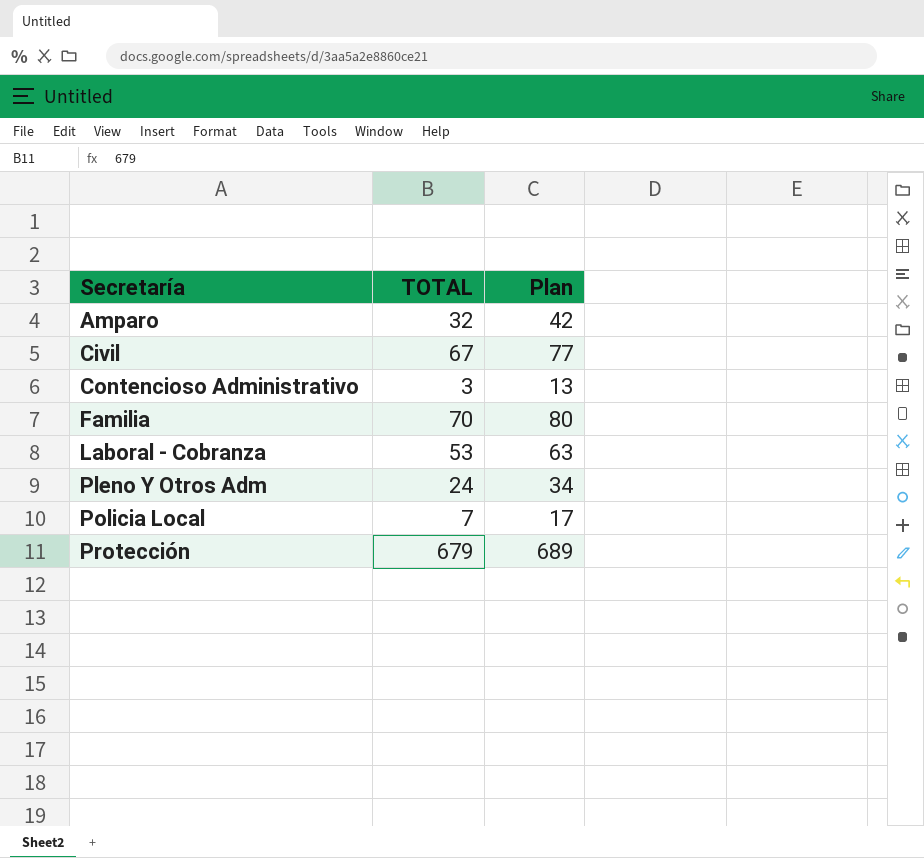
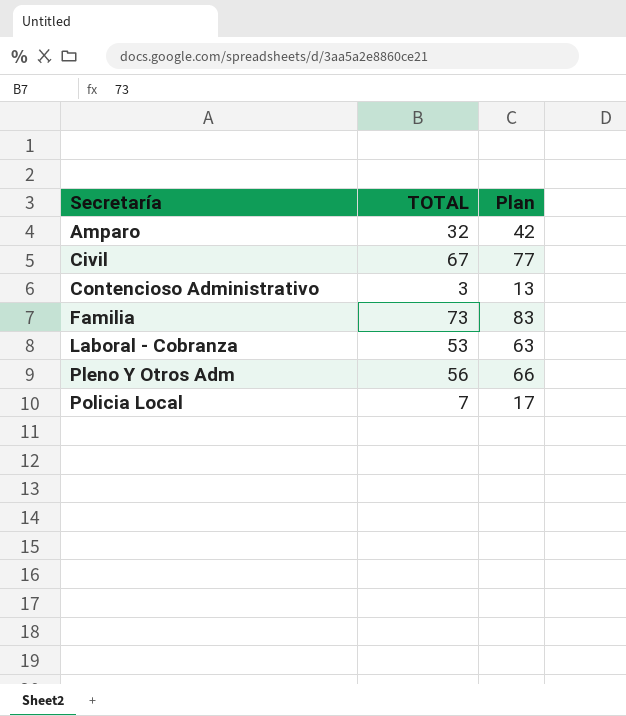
row Protección: 679 | 689 -> none
Familia | TOTAL: 70 -> 73
Familia | Plan: 80 -> 83
Pleno Y Otros Adm | TOTAL: 24 -> 56
Pleno Y Otros Adm | Plan: 34 -> 66

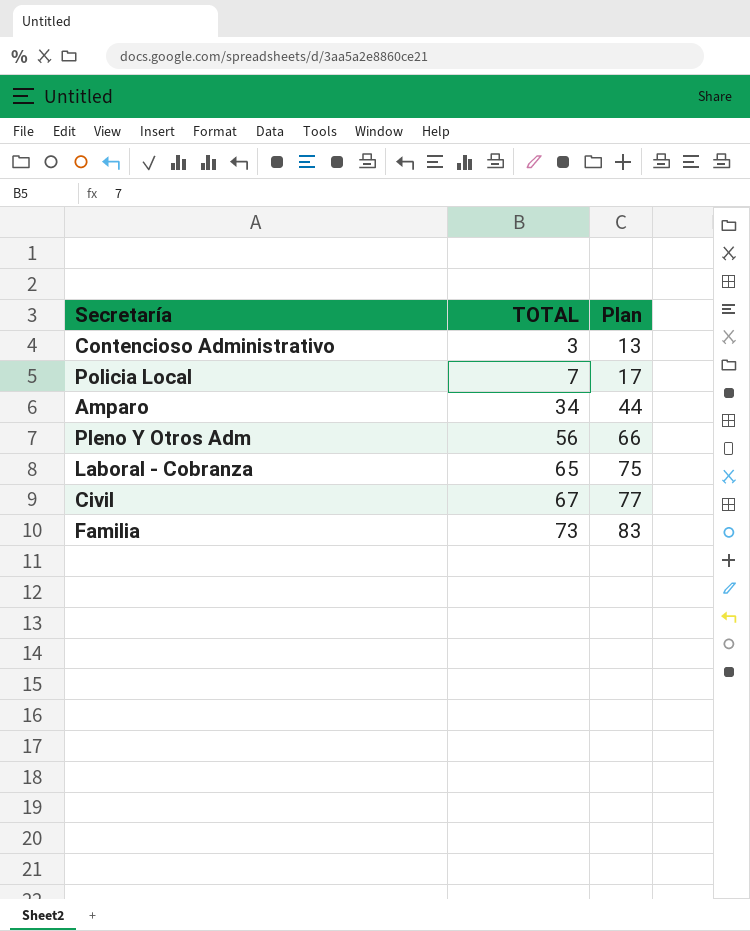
row order: Secretaría ascending -> TOTAL ascending
Amparo | TOTAL: 32 -> 34
Amparo | Plan: 42 -> 44
Laboral - Cobranza | TOTAL: 53 -> 65
Laboral - Cobranza | Plan: 63 -> 75

